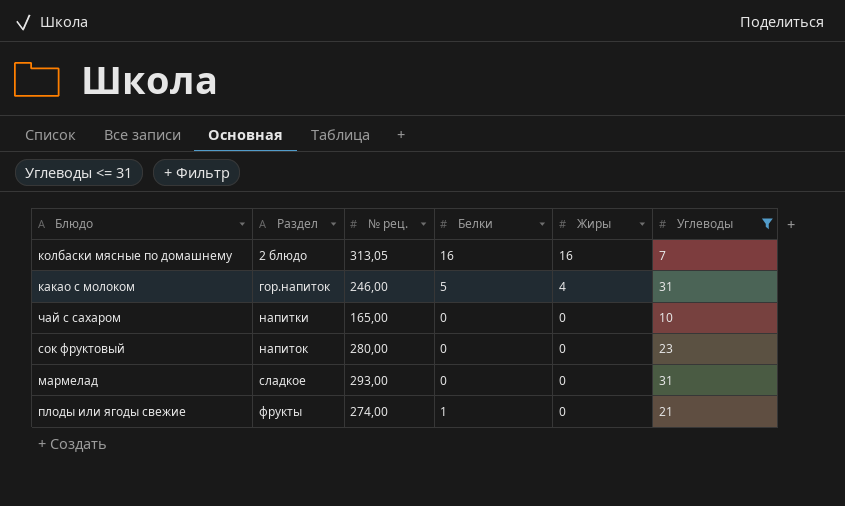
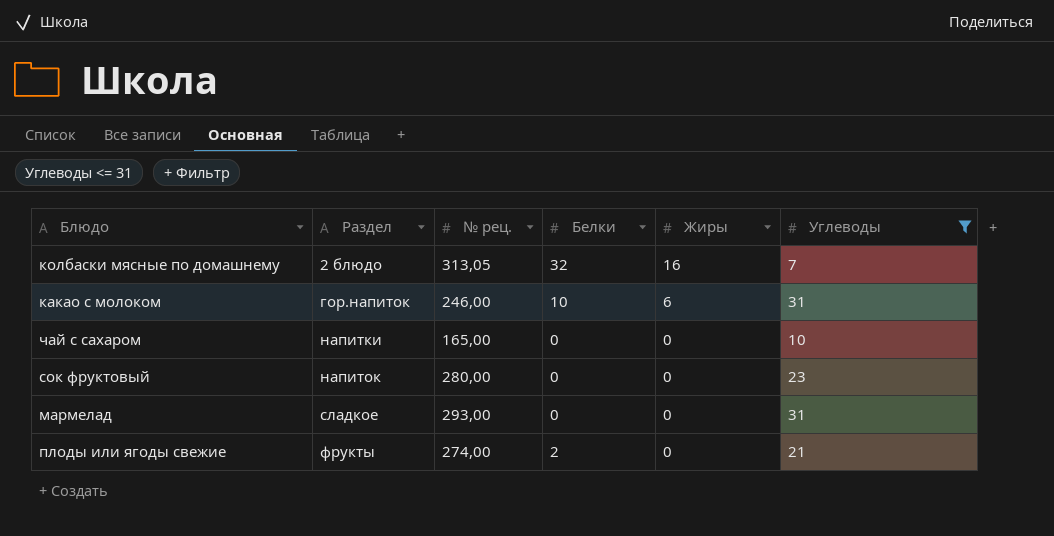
колбаски мясные по домашнему | Белки: 16 -> 32
какао с молоком | Белки: 5 -> 10
какао с молоком | Жиры: 4 -> 6
плоды или ягоды свежие | Белки: 1 -> 2

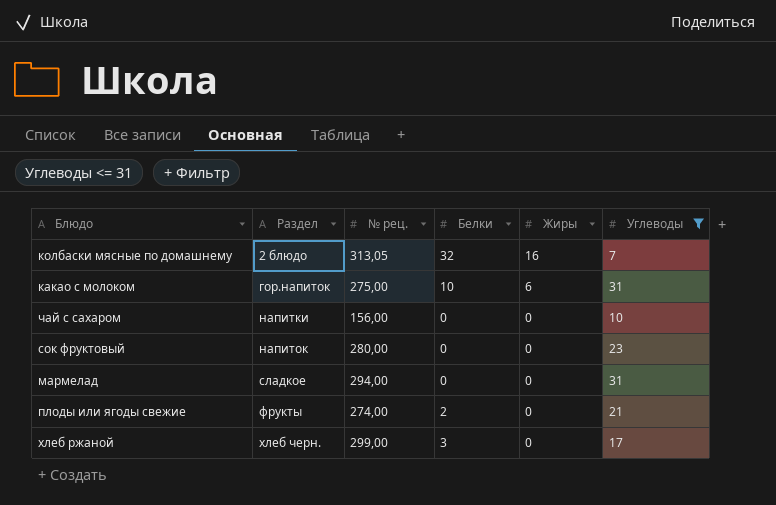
какао с молоком | № рец.: 246,00 -> 275,00
чай с сахаром | № рец.: 165,00 -> 156,00
мармелад | № рец.: 293,00 -> 294,00
row хлеб ржаной: none -> хлеб черн. | 299,00 | 3 | 0 | 17

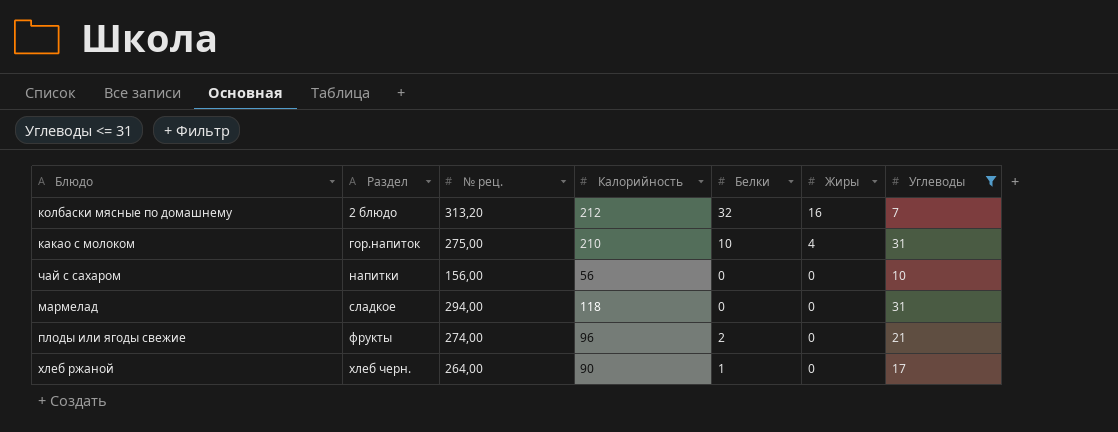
column Калорийность | position: none -> 4
row сок фруктовый: напиток | 280,00 | 0 | 0 | 23 -> none
колбаски мясные по домашнему | № рец.: 313,05 -> 313,20
какао с молоком | Жиры: 6 -> 4
хлеб ржаной | № рец.: 299,00 -> 264,00
хлеб ржаной | Белки: 3 -> 1

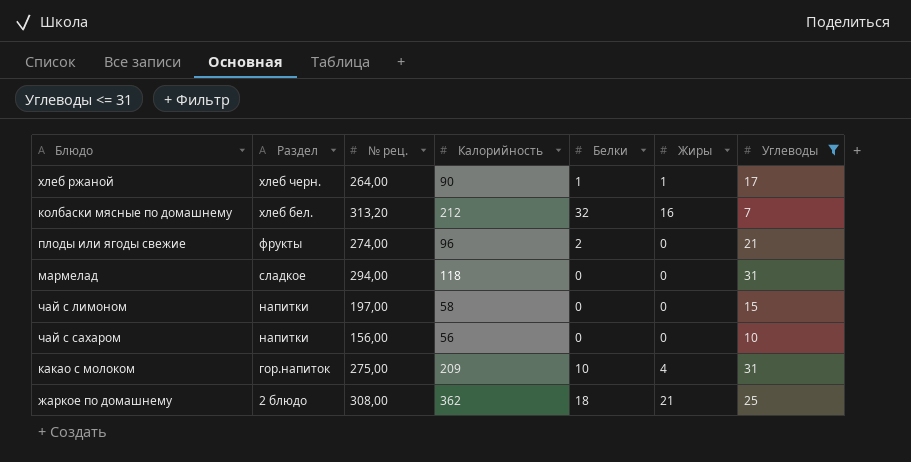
row order: Раздел ascending -> Раздел descending
хлеб ржаной | Жиры: 0 -> 1
колбаски мясные по домашнему | Раздел: 2 блюдо -> хлеб бел.
row чай с лимоном: none -> напитки | 197,00 | 58 | 0 | 0 | 15
какао с молоком | Калорийность: 210 -> 209
row жаркое по домашнему: none -> 2 блюдо | 308,00 | 362 | 18 | 21 | 25

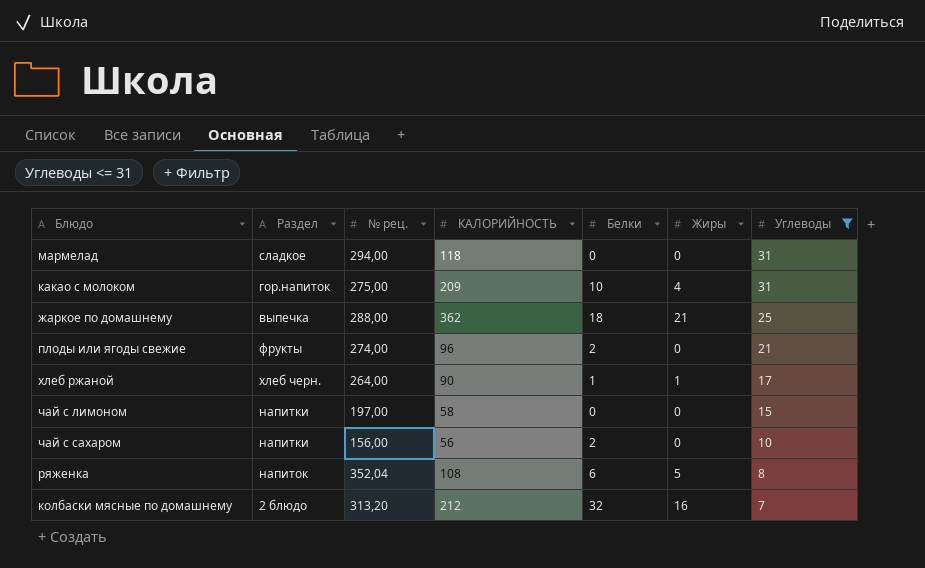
row order: Раздел descending -> Углеводы descending
column name: Калорийность -> КАЛОРИЙНОСТЬ
жаркое по домашнему | Раздел: 2 блюдо -> выпечка
жаркое по домашнему | № рец.: 308,00 -> 288,00
чай с сахаром | Белки: 0 -> 2
row ряженка: none -> напиток | 352,04 | 108 | 6 | 5 | 8
колбаски мясные по домашнему | Раздел: хлеб бел. -> 2 блюдо

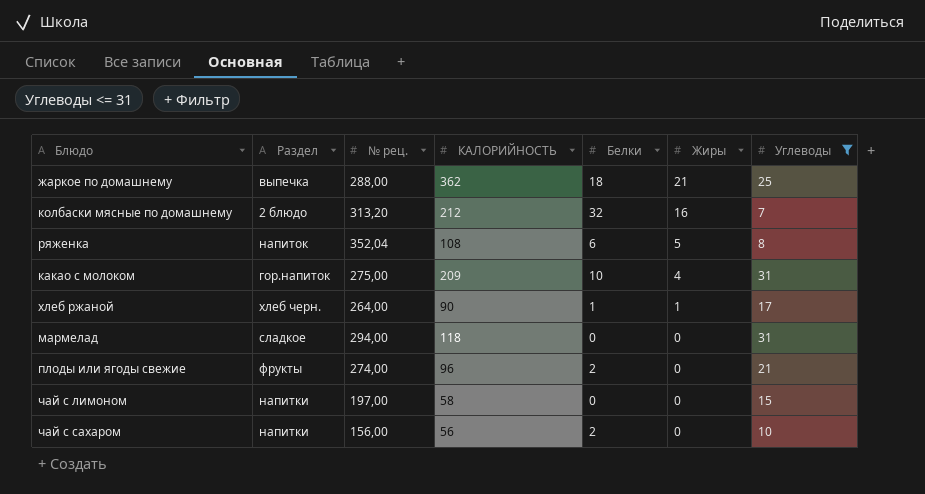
row order: Углеводы descending -> Жиры descending

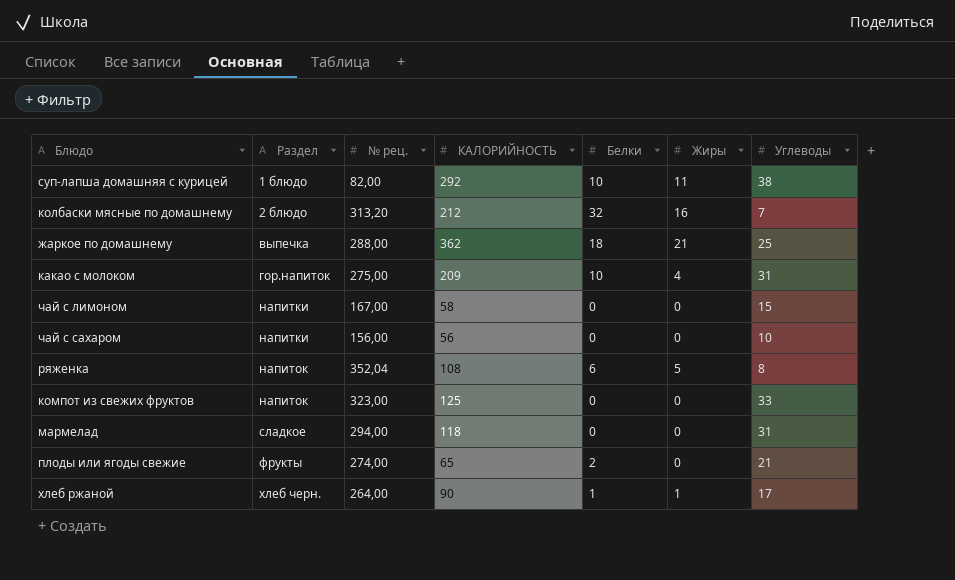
filter: Углеводы <= 31 -> none
row order: Жиры descending -> Раздел ascending
чай с лимоном | № рец.: 197,00 -> 167,00
чай с сахаром | Белки: 2 -> 0
плоды или ягоды свежие | КАЛОРИЙНОСТЬ: 96 -> 65

